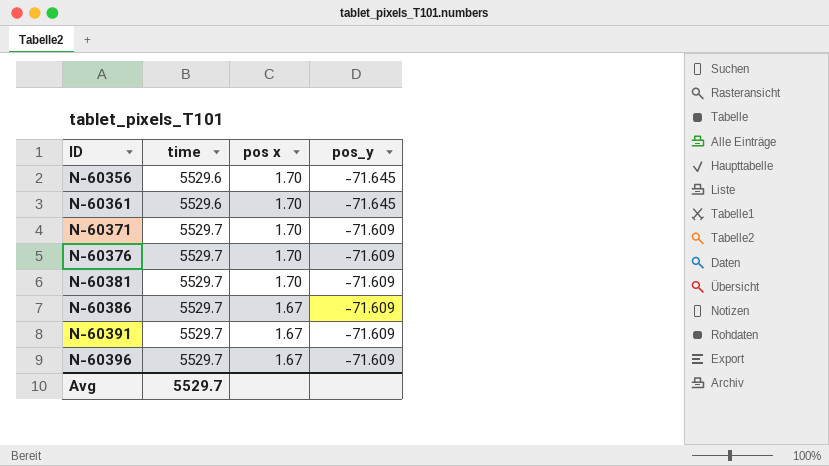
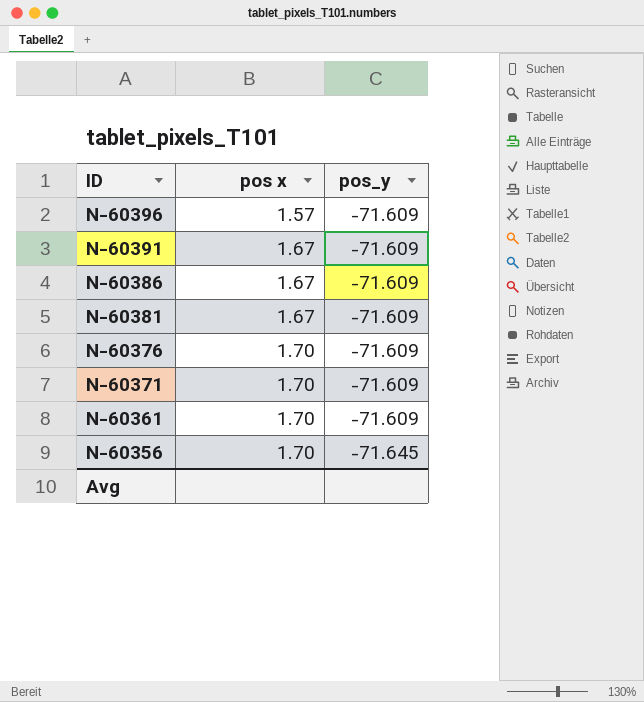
row order: ID ascending -> ID descending
column time | position: 2 -> none
N-60396 | pos x: 1.67 -> 1.57
N-60381 | pos x: 1.70 -> 1.67
N-60361 | pos_y: -71.645 -> -71.609

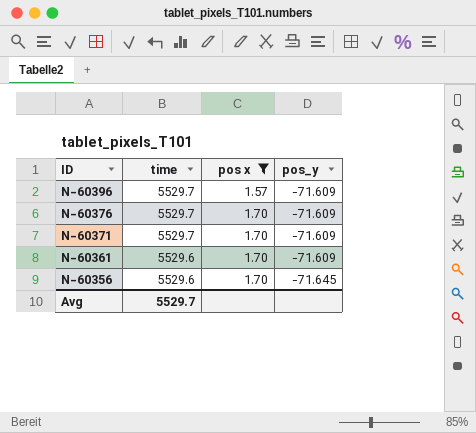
filter: none -> pos x != 1.67
column time | position: none -> 2

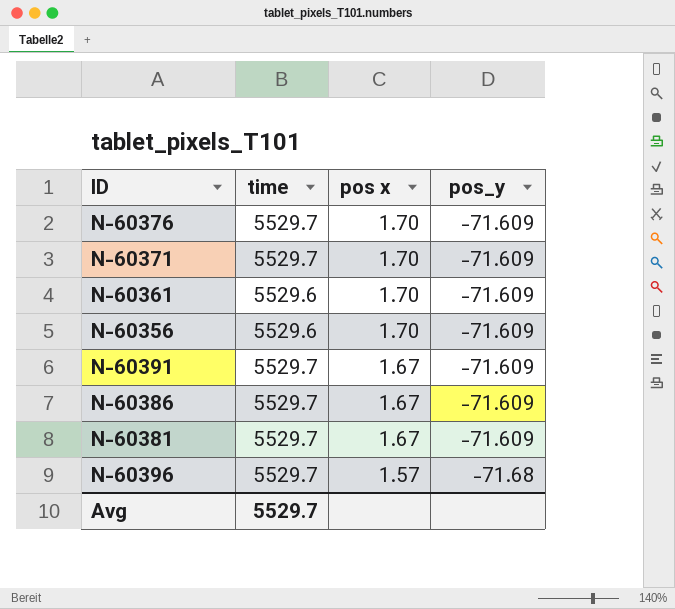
filter: pos x != 1.67 -> none
row order: ID descending -> pos x descending
N-60356 | pos_y: -71.645 -> -71.609
N-60396 | pos_y: -71.609 -> -71.68

